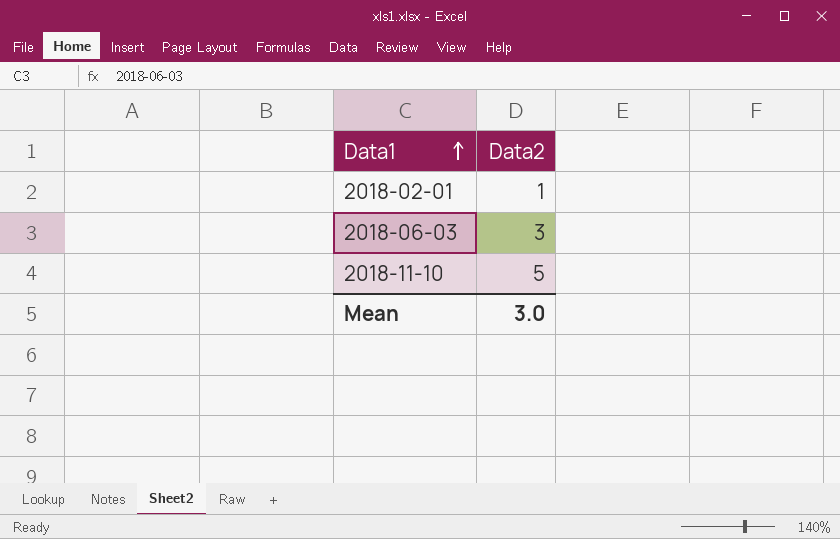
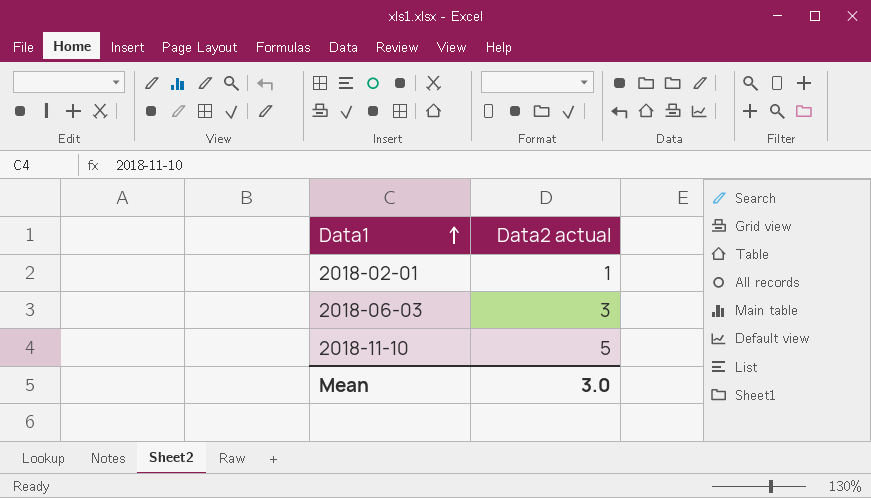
column name: Data2 -> Data2 actual

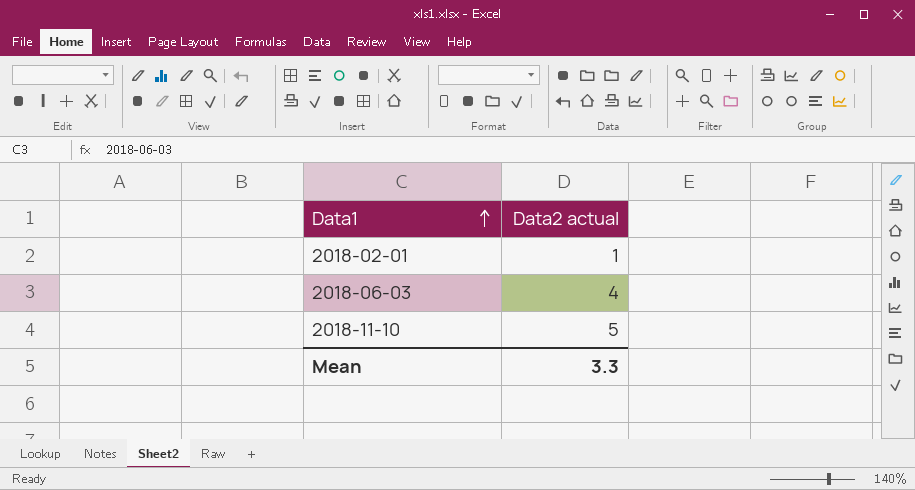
2018-06-03 | Data2 actual: 3 -> 4
Mean | Data2 actual: 3.0 -> 3.3

